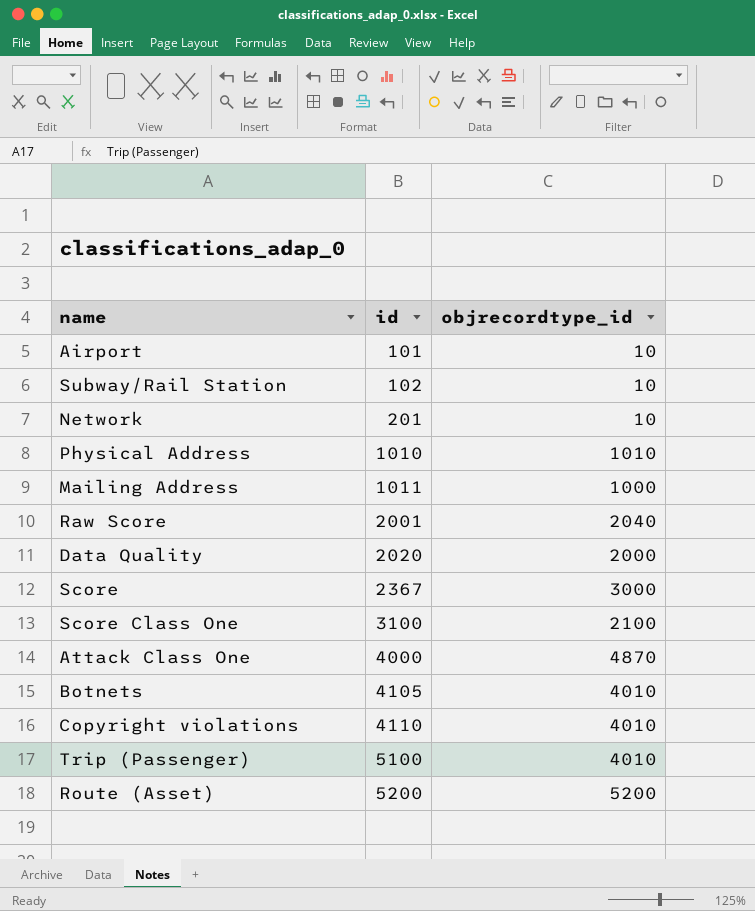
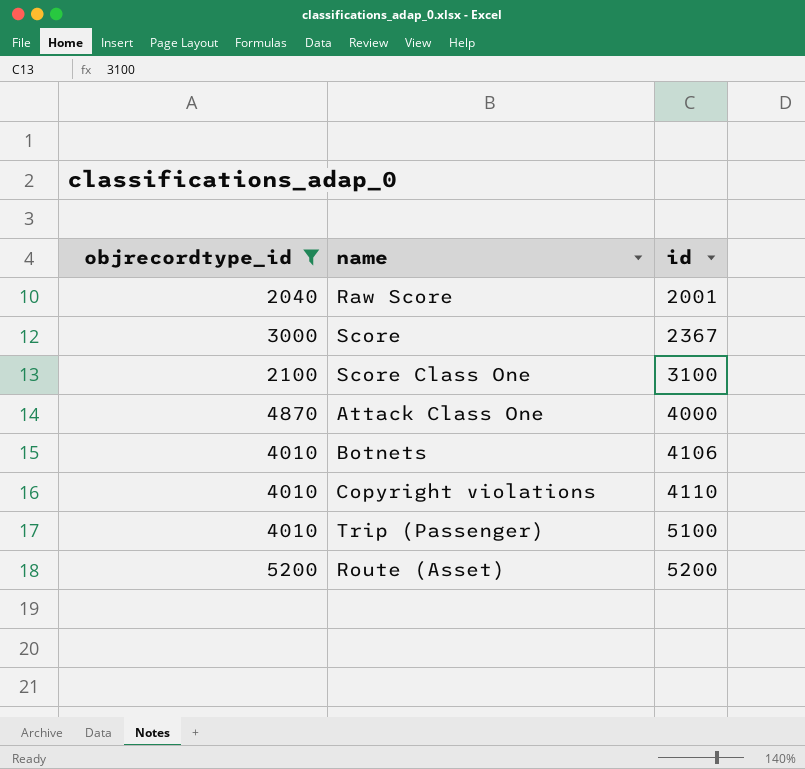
filter: none -> objrecordtype_id >= 2040
column objrecordtype_id | position: 3 -> 1
Botnets | id: 4105 -> 4106

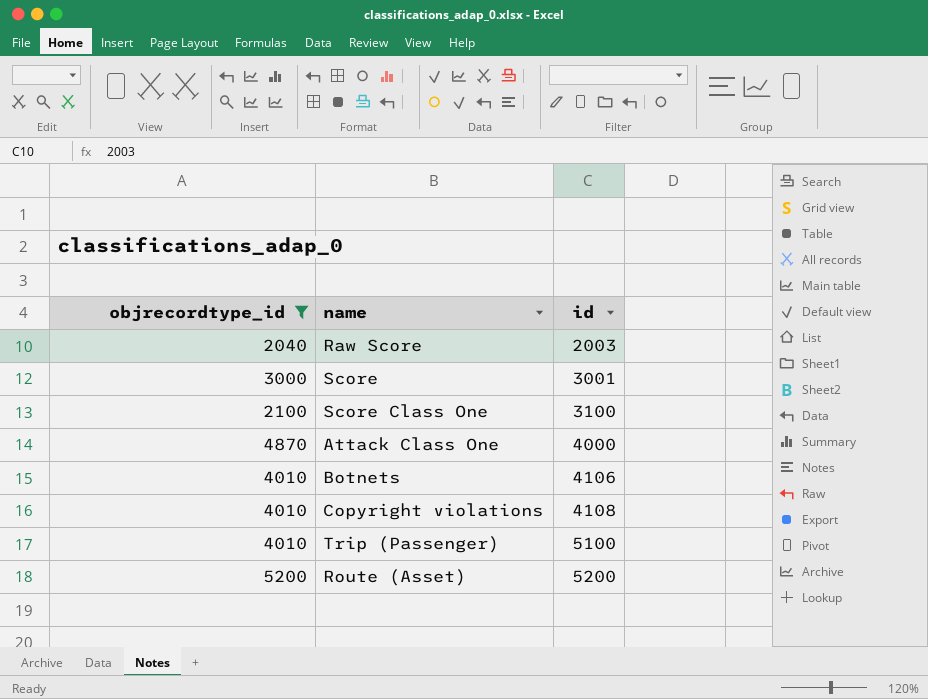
Raw Score | id: 2001 -> 2003
Score | id: 2367 -> 3001
Copyright violations | id: 4110 -> 4108

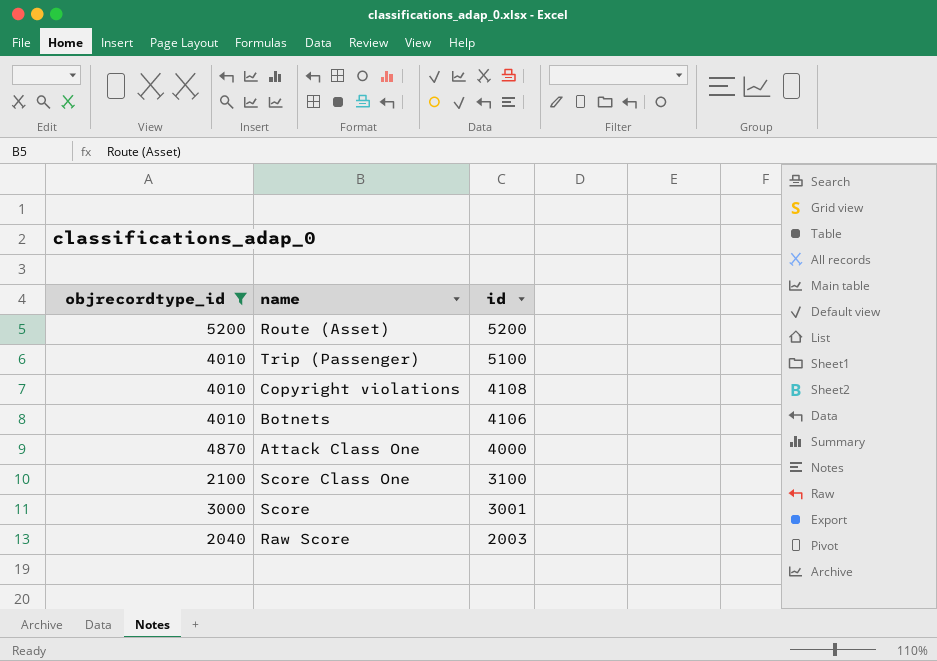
row order: id ascending -> id descending

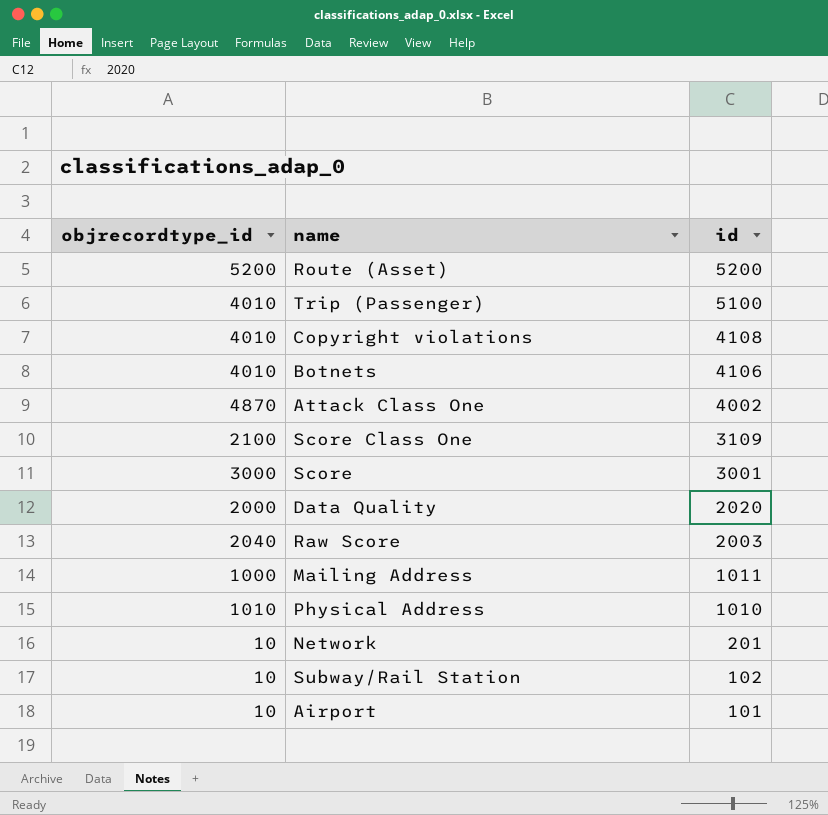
filter: objrecordtype_id >= 2040 -> none
Attack Class One | id: 4000 -> 4002
Score Class One | id: 3100 -> 3109

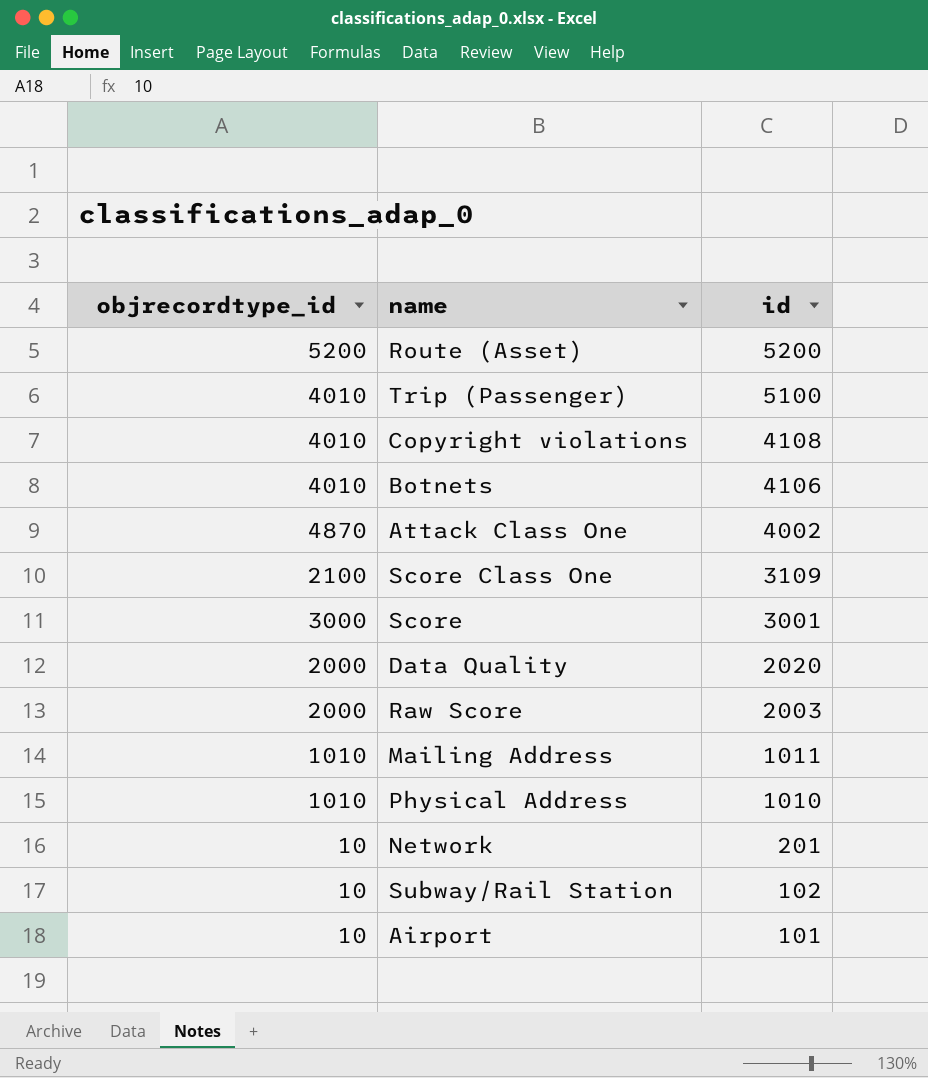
Raw Score | objrecordtype_id: 2040 -> 2000
Mailing Address | objrecordtype_id: 1000 -> 1010

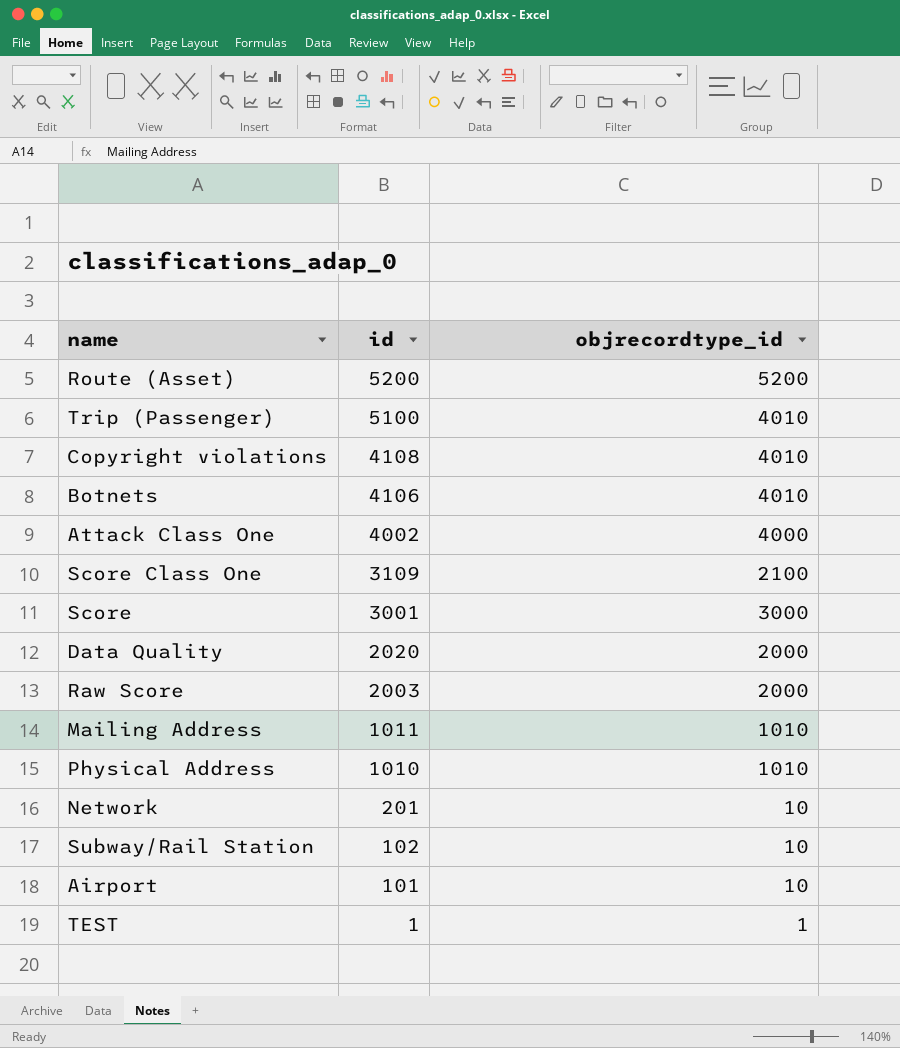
column objrecordtype_id | position: 1 -> 3
Attack Class One | objrecordtype_id: 4870 -> 4000
row TEST: none -> 1 | 1

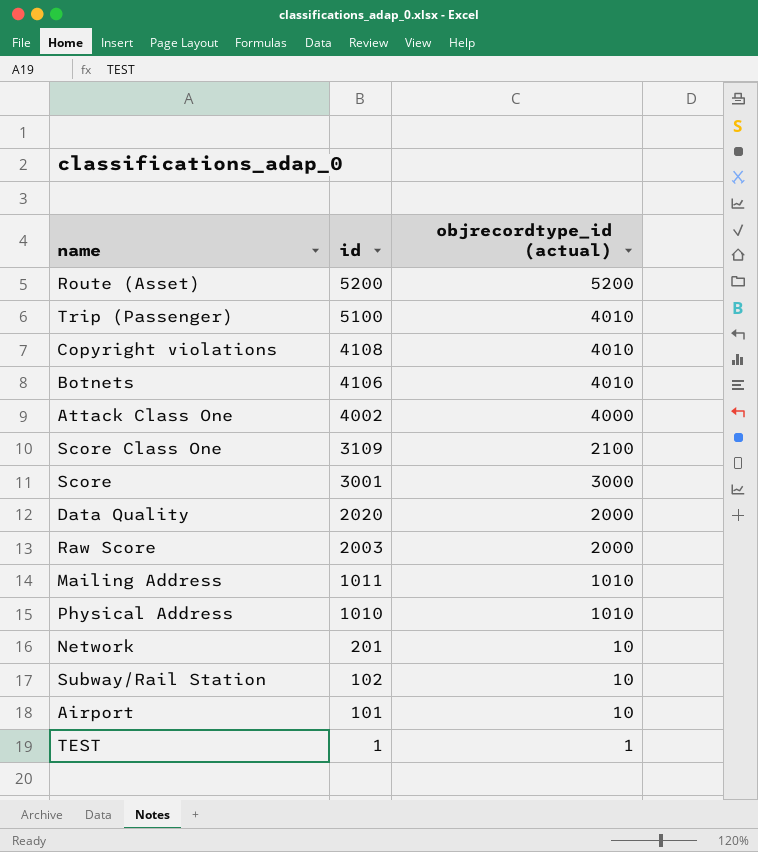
column name: objrecordtype_id -> objrecordtype_id (actual)

